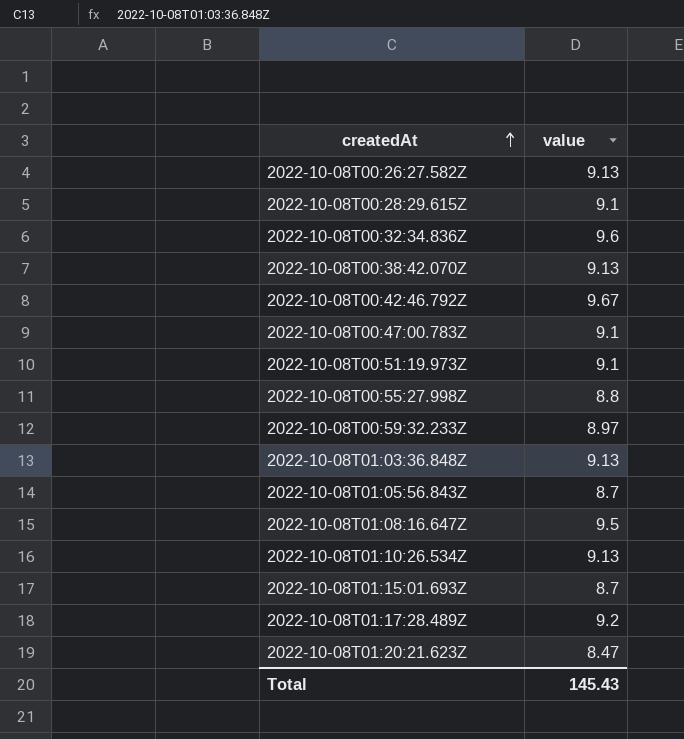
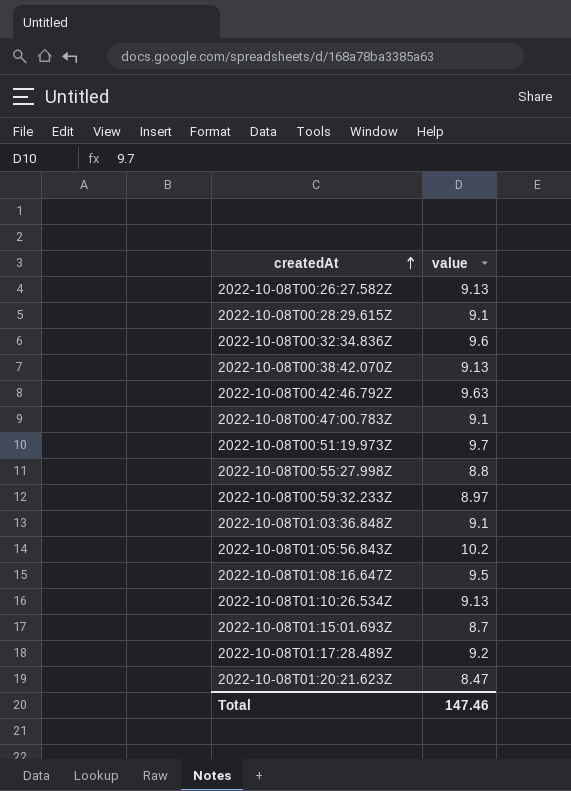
2022-10-08T00:42:46.792Z | value: 9.67 -> 9.63
2022-10-08T00:51:19.973Z | value: 9.1 -> 9.7
2022-10-08T01:03:36.848Z | value: 9.13 -> 9.1
2022-10-08T01:05:56.843Z | value: 8.7 -> 10.2
Total | value: 145.43 -> 147.46

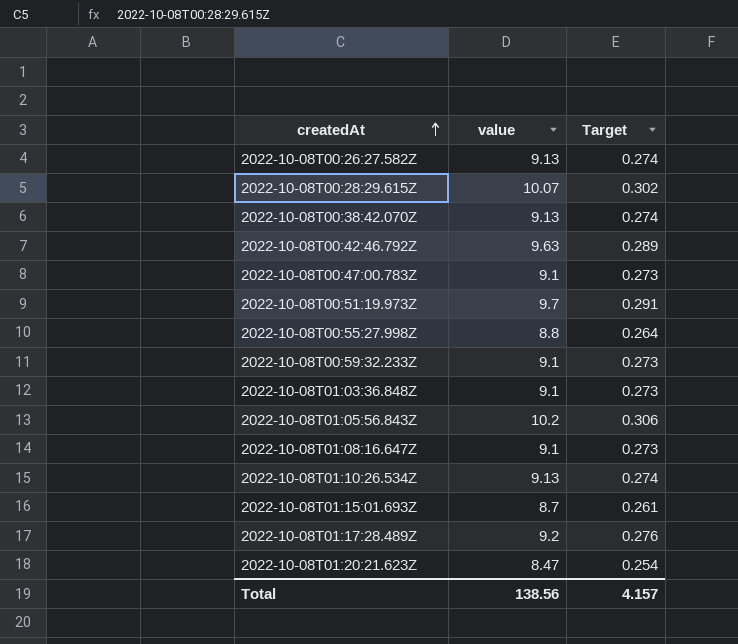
column Target | formula: none -> [value] * 0.03
row 2022-10-08T00:32:34.836Z: 9.6 -> none
2022-10-08T00:28:29.615Z | value: 9.1 -> 10.07
2022-10-08T00:59:32.233Z | value: 8.97 -> 9.1
2022-10-08T01:08:16.647Z | value: 9.5 -> 9.1
Total | value: 147.46 -> 138.56

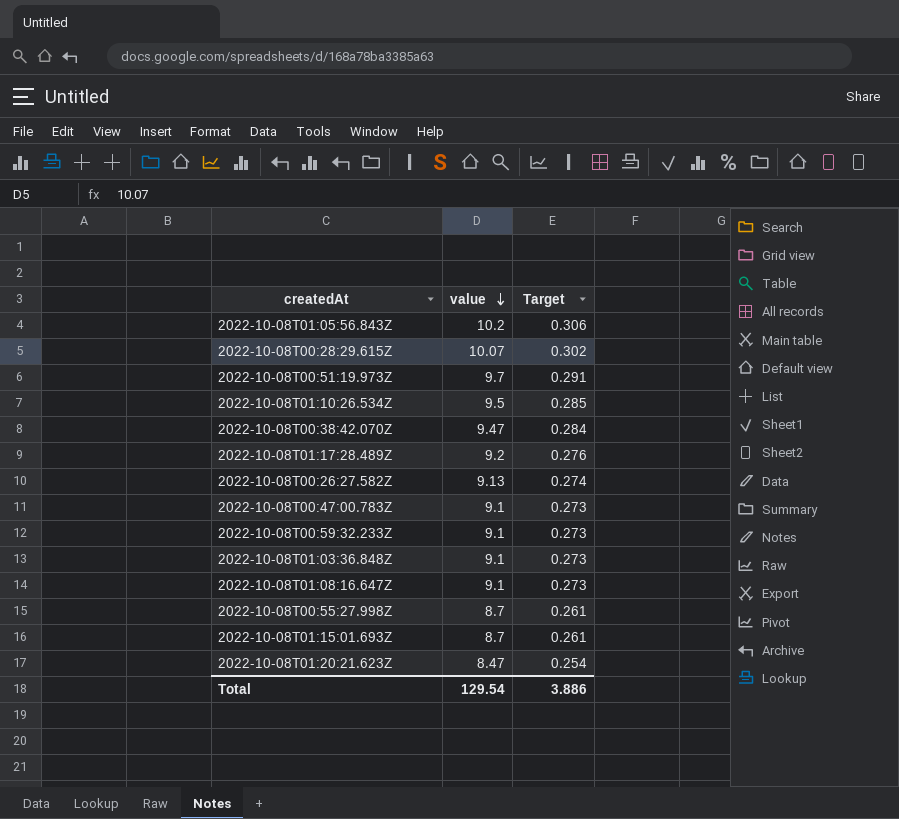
row order: createdAt ascending -> value descending
row 2022-10-08T00:42:46.792Z: 9.63 | 0.289 -> none
2022-10-08T01:10:26.534Z | value: 9.13 -> 9.5
2022-10-08T01:10:26.534Z | Target: 0.274 -> 0.285
2022-10-08T00:38:42.070Z | value: 9.13 -> 9.47
2022-10-08T00:38:42.070Z | Target: 0.274 -> 0.284
2022-10-08T00:55:27.998Z | value: 8.8 -> 8.7
2022-10-08T00:55:27.998Z | Target: 0.264 -> 0.261
Total | value: 138.56 -> 129.54
Total | Target: 4.157 -> 3.886

